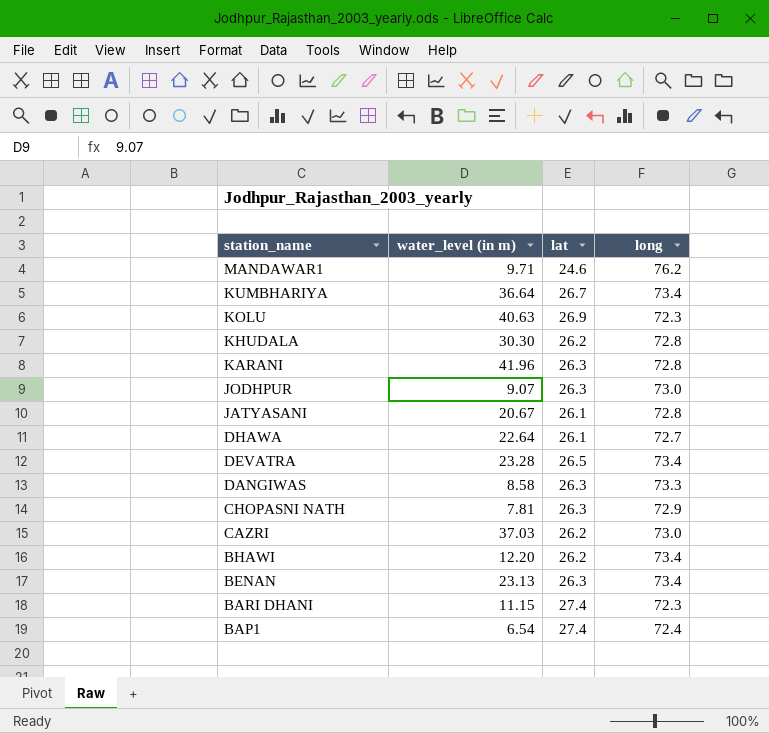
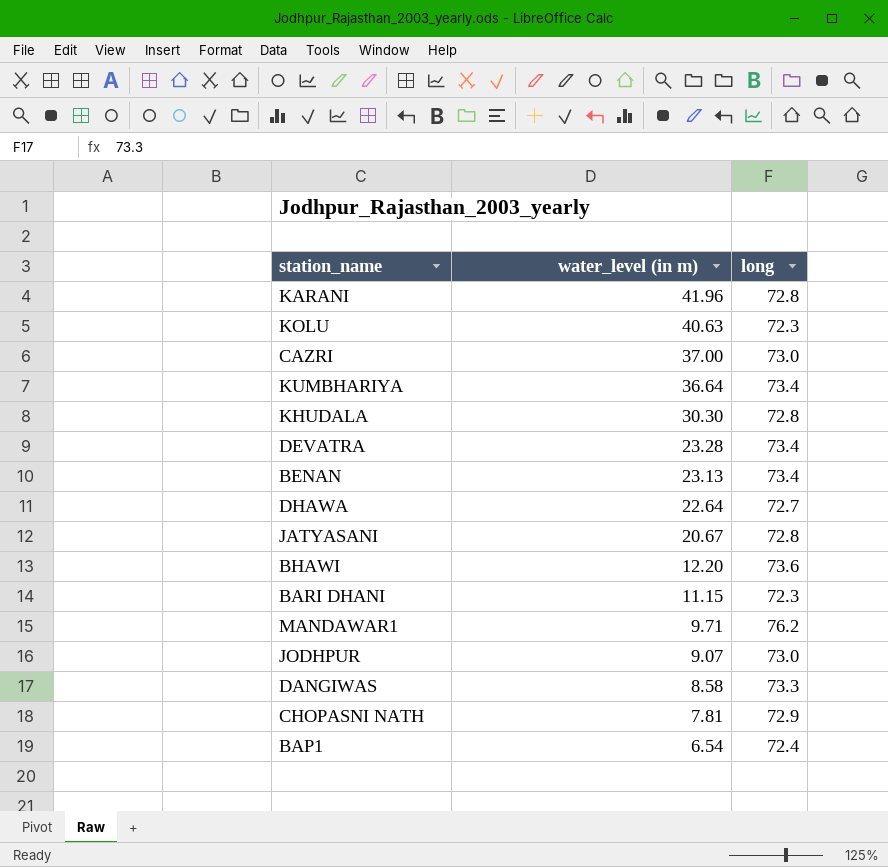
row order: station_name descending -> water_level (in m) descending
column lat | position: 3 -> none
CAZRI | water_level (in m): 37.03 -> 37.00
BHAWI | long: 73.4 -> 73.6

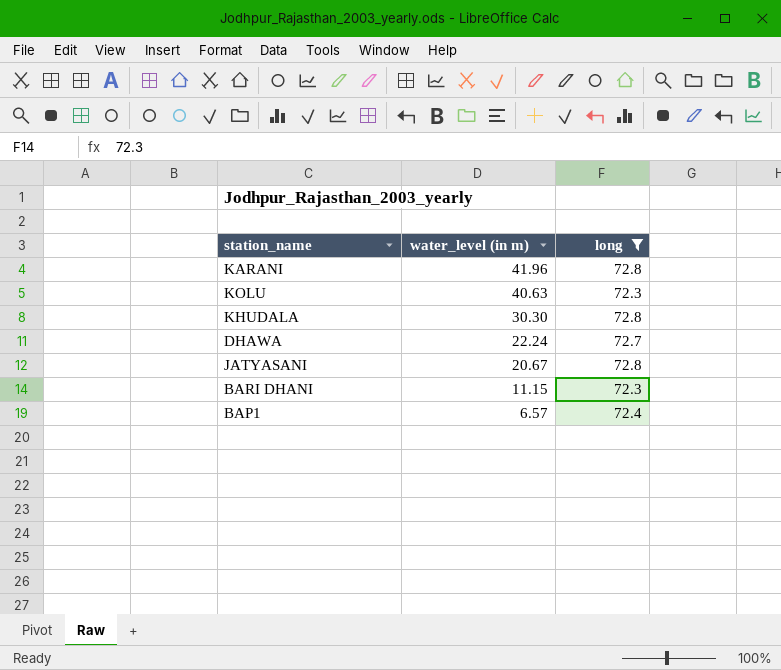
filter: none -> long <= 72.8
DHAWA | water_level (in m): 22.64 -> 22.24
BAP1 | water_level (in m): 6.54 -> 6.57

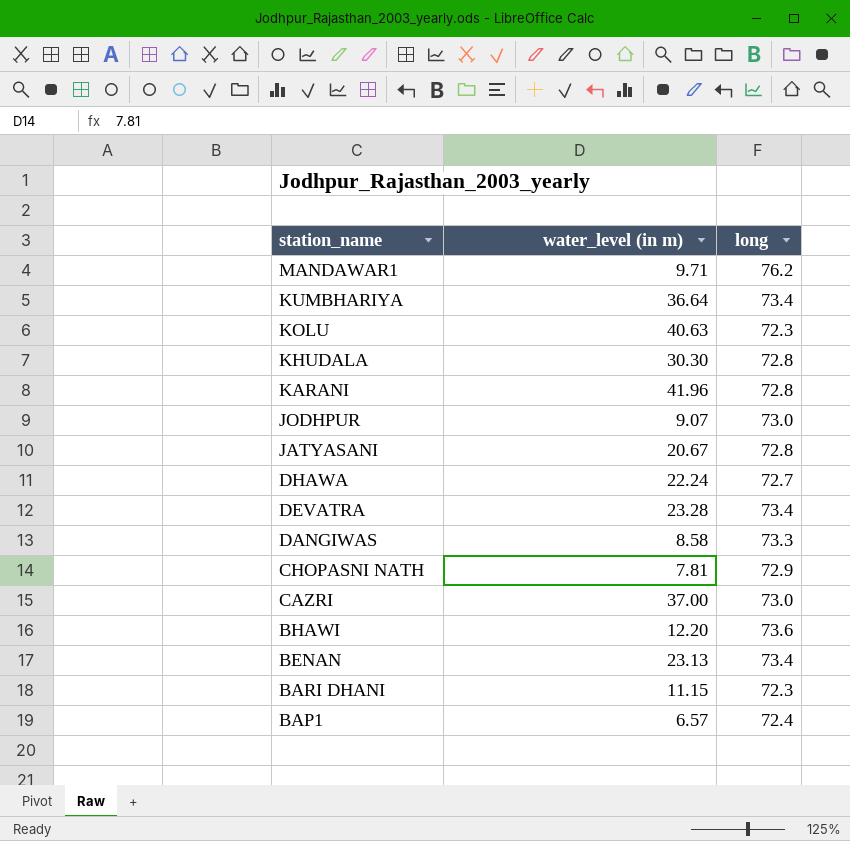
filter: long <= 72.8 -> none
row order: water_level (in m) descending -> station_name descending

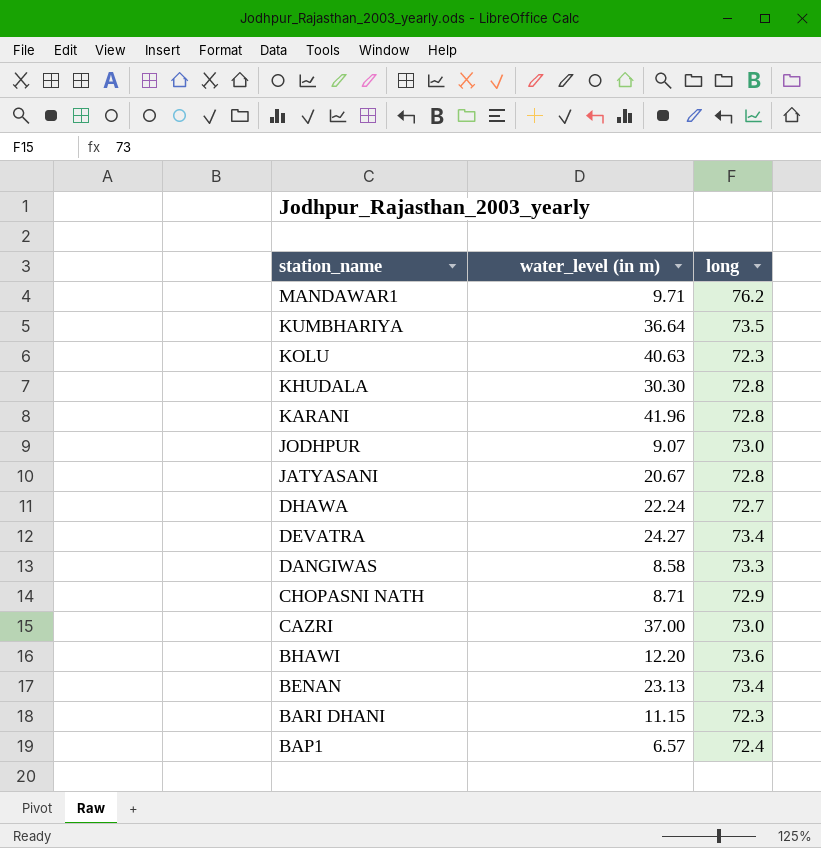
KUMBHARIYA | long: 73.4 -> 73.5
DEVATRA | water_level (in m): 23.28 -> 24.27
CHOPASNI NATH | water_level (in m): 7.81 -> 8.71

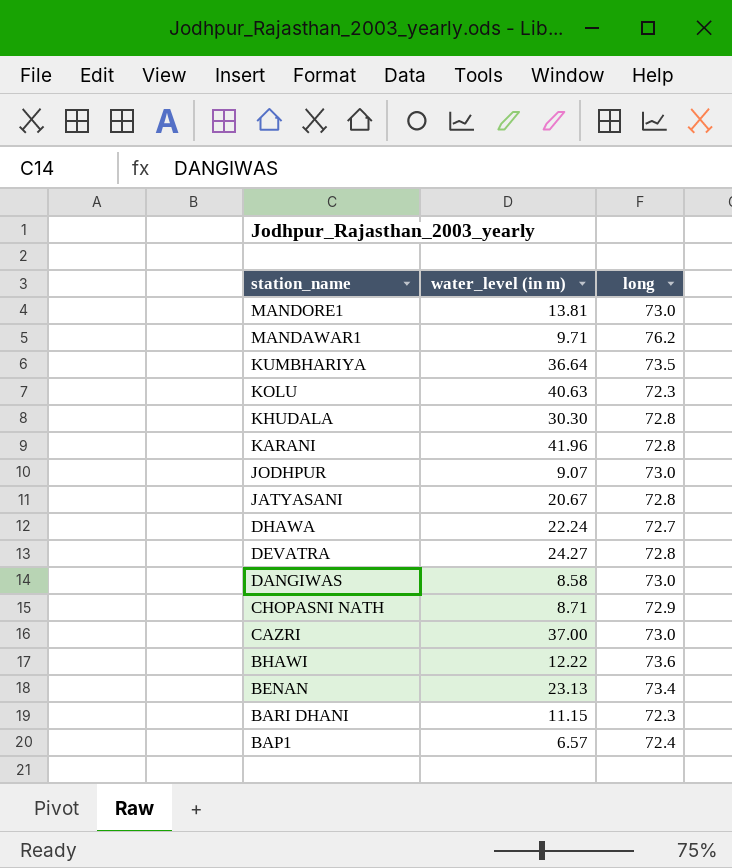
row MANDORE1: none -> 13.81 | 73.0
DEVATRA | long: 73.4 -> 72.8
DANGIWAS | long: 73.3 -> 73.0
BHAWI | water_level (in m): 12.20 -> 12.22

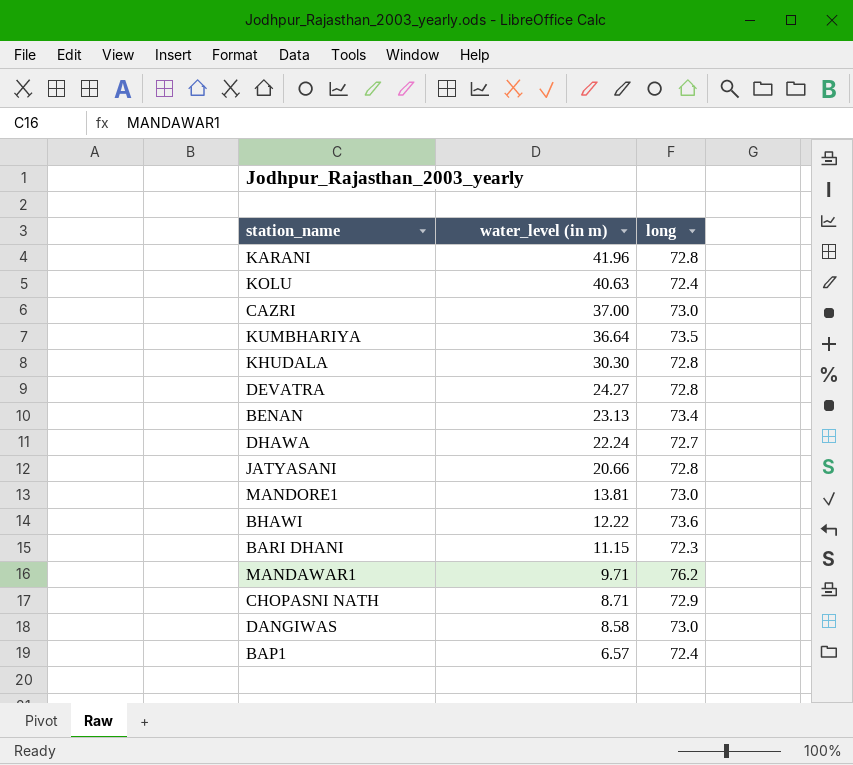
row order: station_name descending -> water_level (in m) descending
row JODHPUR: 9.07 | 73.0 -> none
KOLU | long: 72.3 -> 72.4
JATYASANI | water_level (in m): 20.67 -> 20.66

